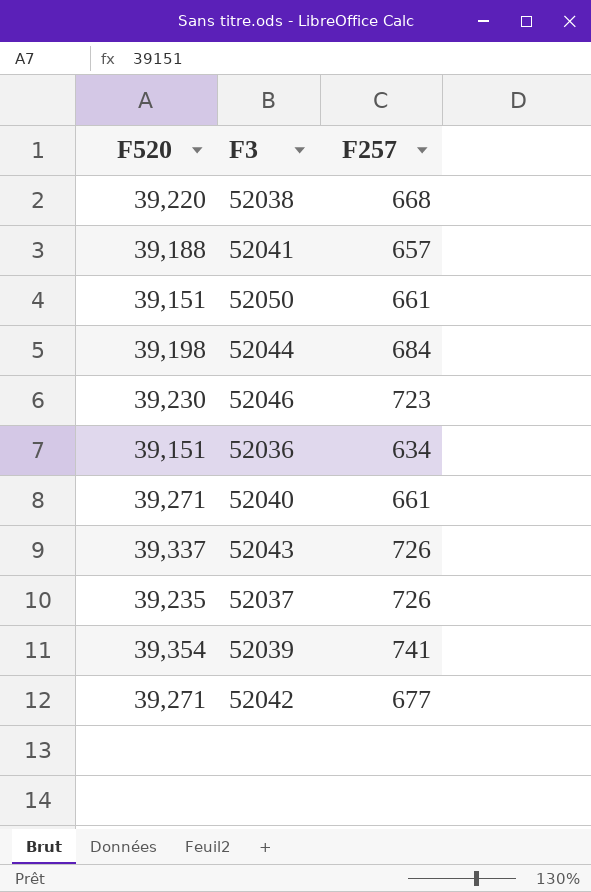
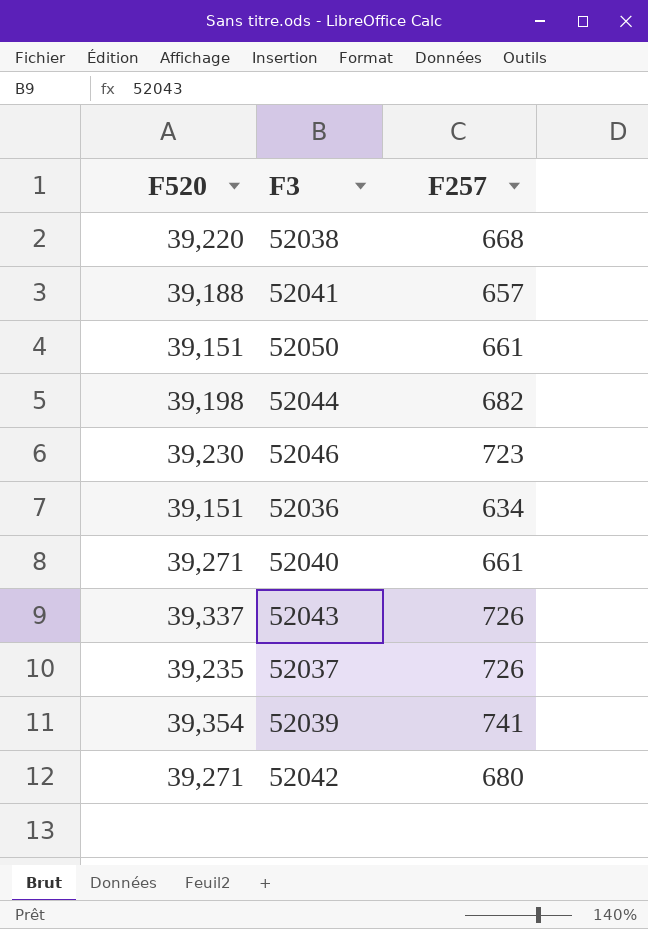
52044 | F257: 684 -> 682
52042 | F257: 677 -> 680

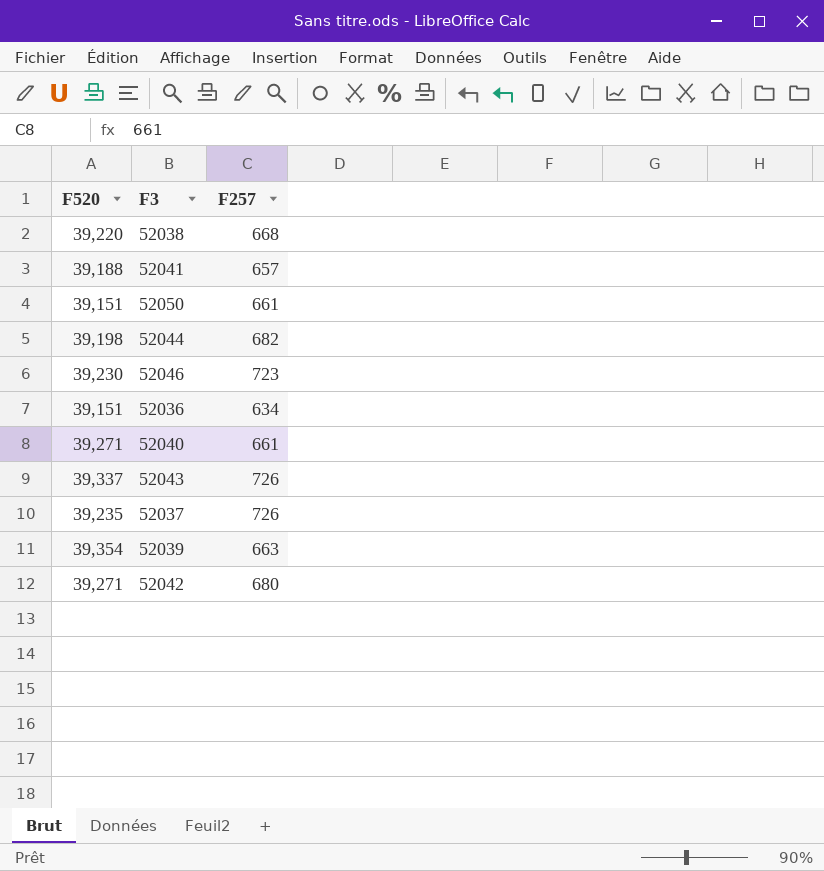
52039 | F257: 741 -> 663

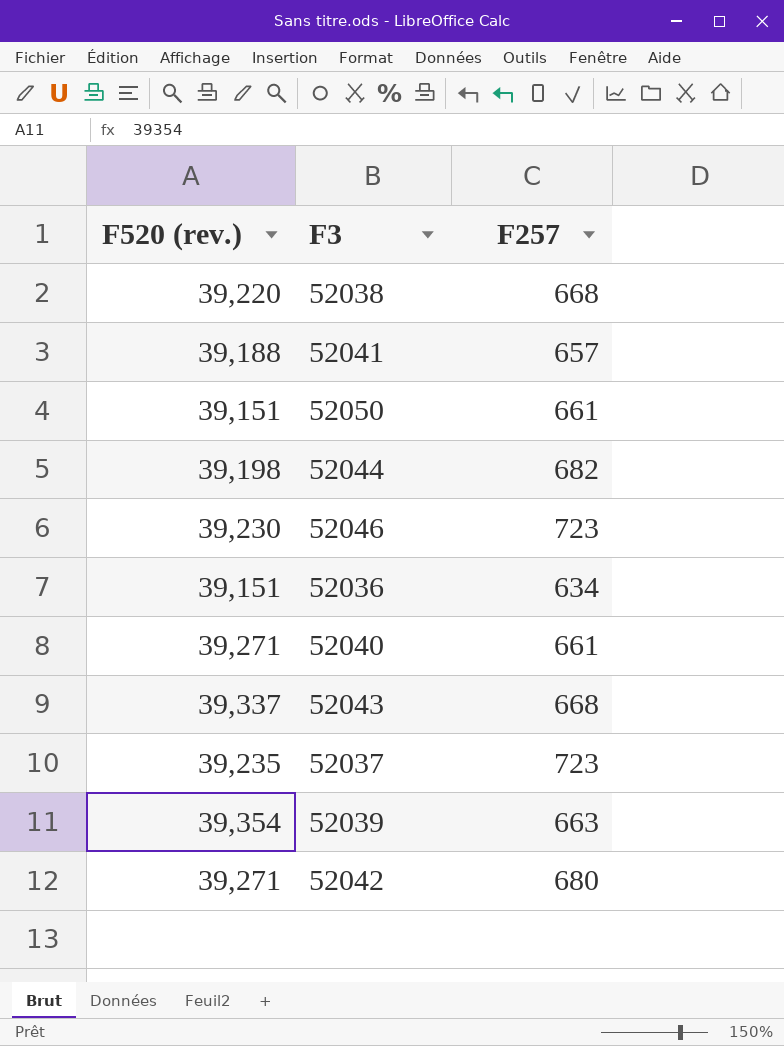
column name: F520 -> F520 (rev.)
52043 | F257: 726 -> 668
52037 | F257: 726 -> 723

